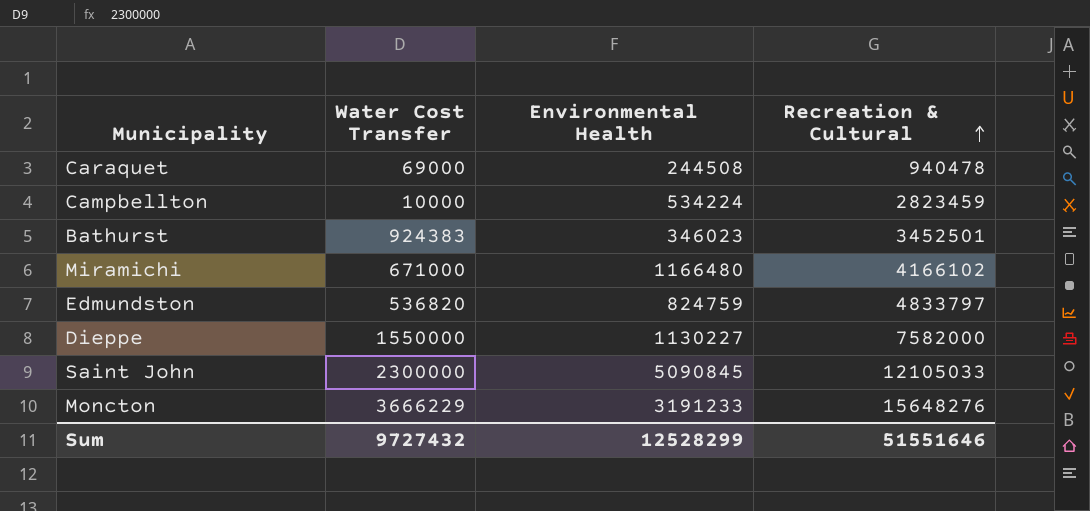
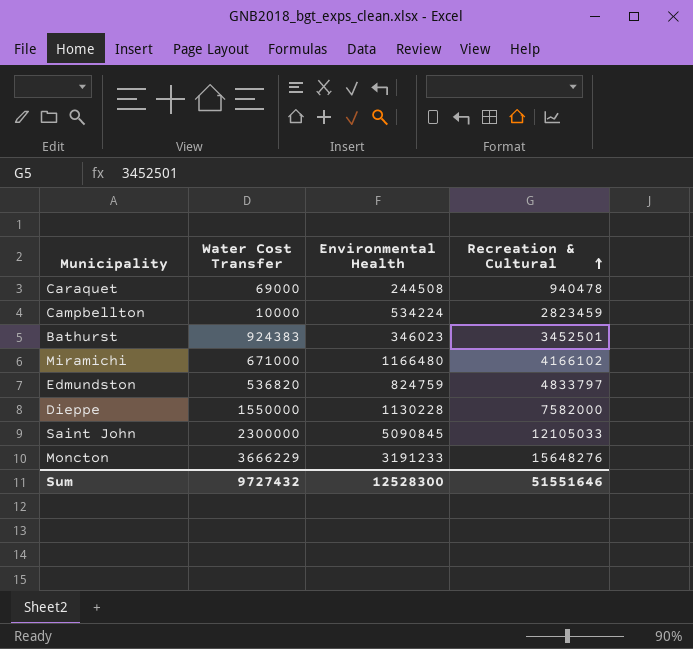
Dieppe | Environmental Health: 1130227 -> 1130228
Sum | Environmental Health: 12528299 -> 12528300

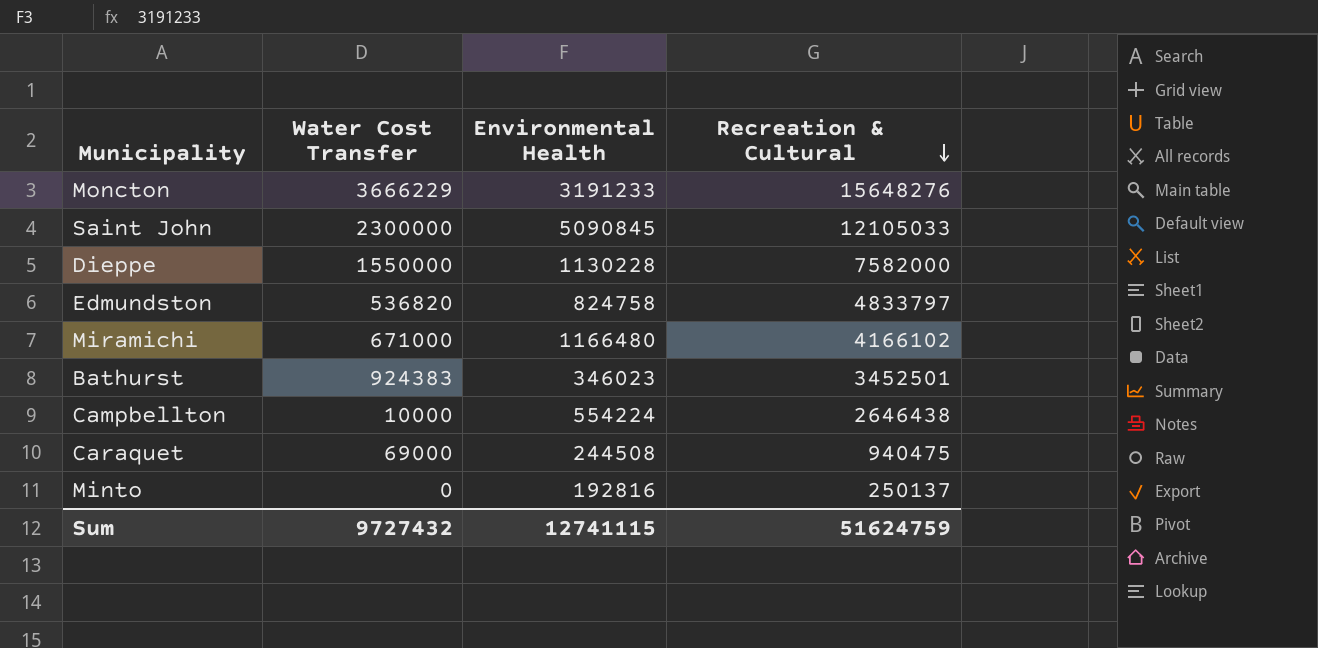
row order: Recreation & Cultural ascending -> Recreation & Cultural descending
Edmundston | Environmental Health: 824759 -> 824758
Campbellton | Environmental Health: 534224 -> 554224
Campbellton | Recreation & Cultural: 2823459 -> 2646438
Caraquet | Recreation & Cultural: 940478 -> 940475
row Minto: none -> 0 | 192816 | 250137
Sum | Environmental Health: 12528300 -> 12741115
Sum | Recreation & Cultural: 51551646 -> 51624759

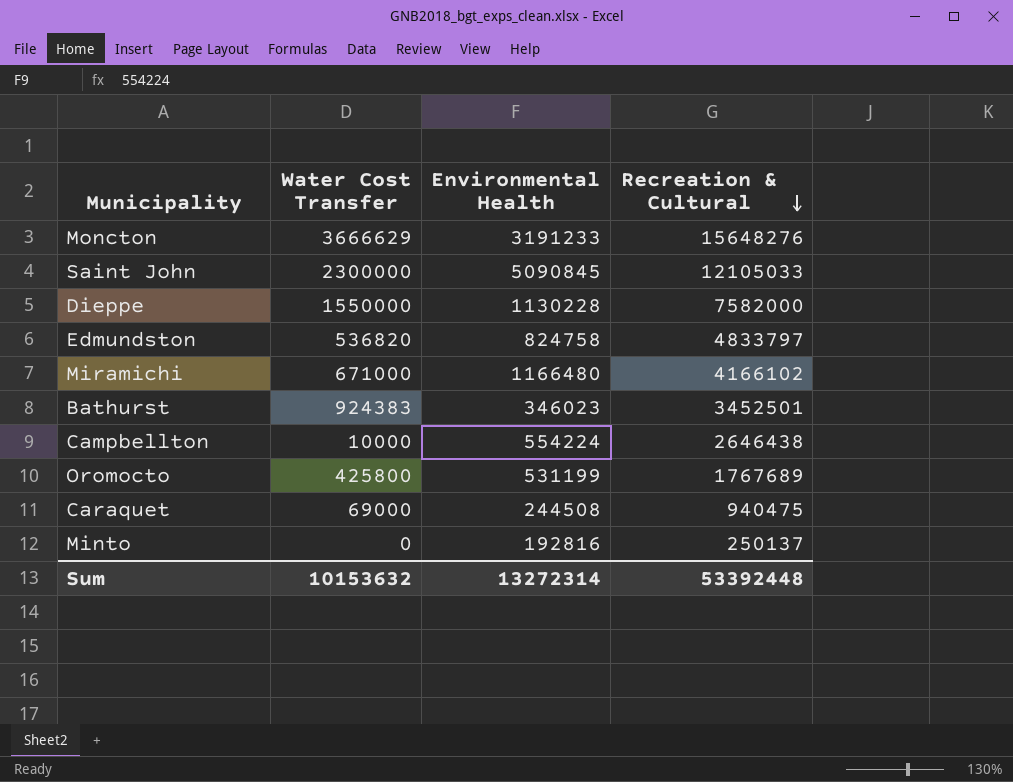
Moncton | Water Cost Transfer: 3666229 -> 3666629
row Oromocto: none -> 425800 | 531199 | 1767689
Sum | Water Cost Transfer: 9727432 -> 10153632
Sum | Environmental Health: 12741115 -> 13272314
Sum | Recreation & Cultural: 51624759 -> 53392448

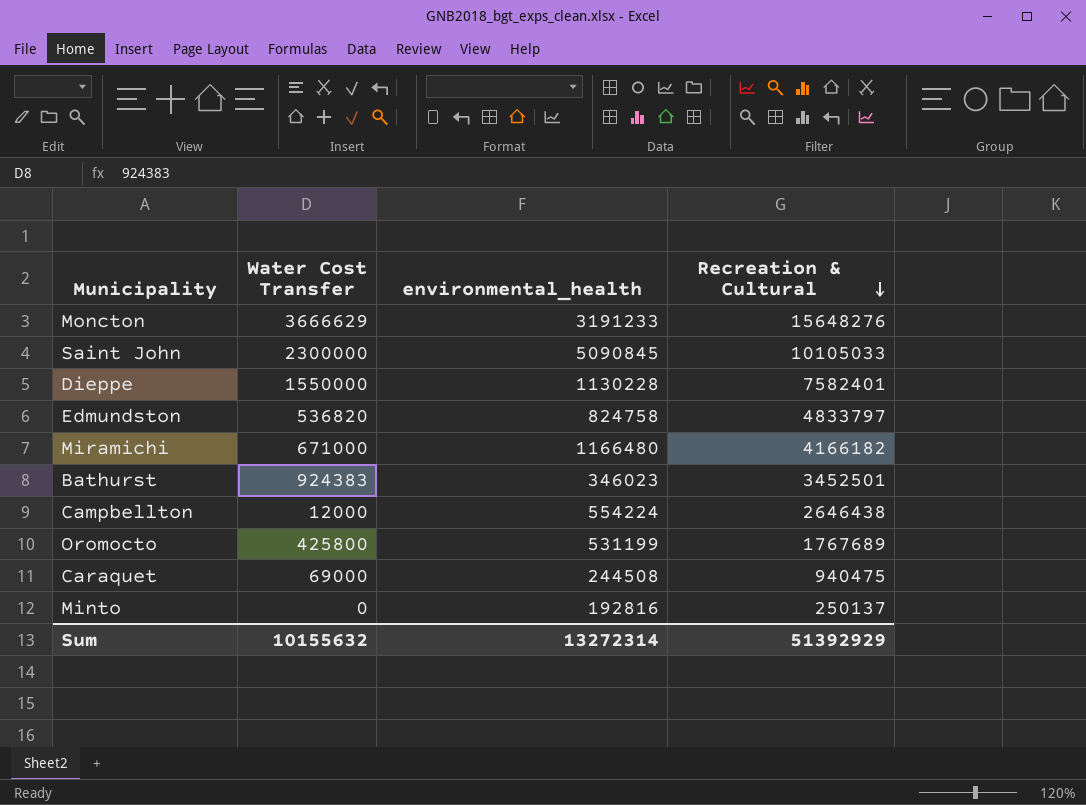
column name: Environmental Health -> environmental_health
Saint John | Recreation & Cultural: 12105033 -> 10105033
Dieppe | Recreation & Cultural: 7582000 -> 7582401
Miramichi | Recreation & Cultural: 4166102 -> 4166182
Campbellton | Water Cost Transfer: 10000 -> 12000
Sum | Water Cost Transfer: 10153632 -> 10155632
Sum | Recreation & Cultural: 53392448 -> 51392929

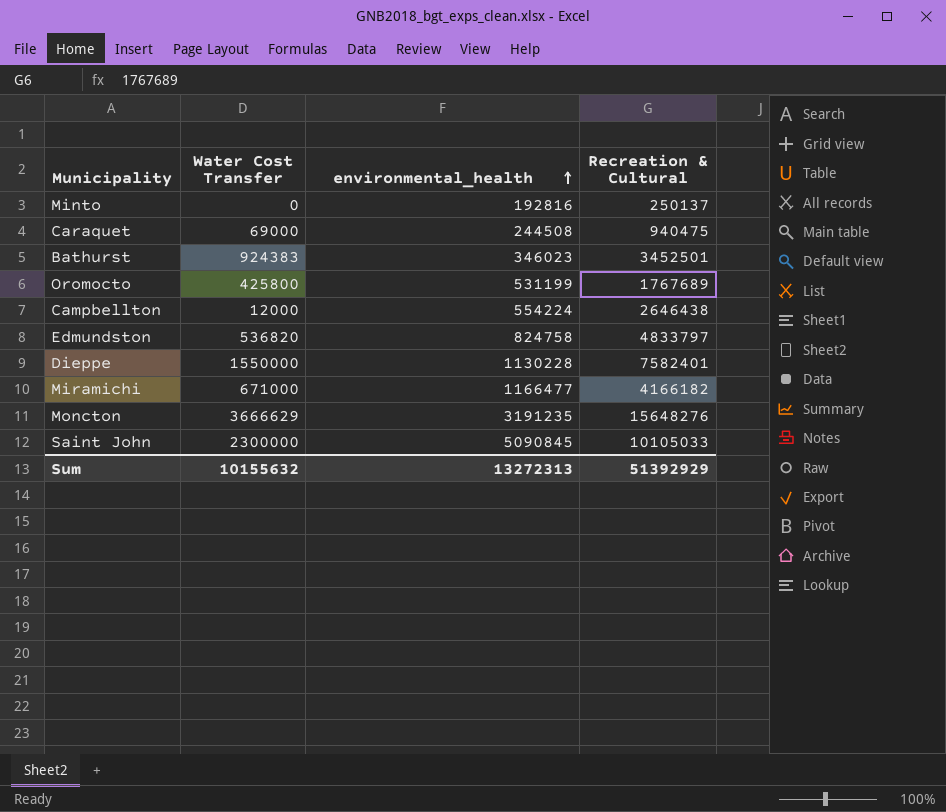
row order: Recreation & Cultural descending -> environmental_health ascending
Miramichi | environmental_health: 1166480 -> 1166477
Moncton | environmental_health: 3191233 -> 3191235
Sum | environmental_health: 13272314 -> 13272313

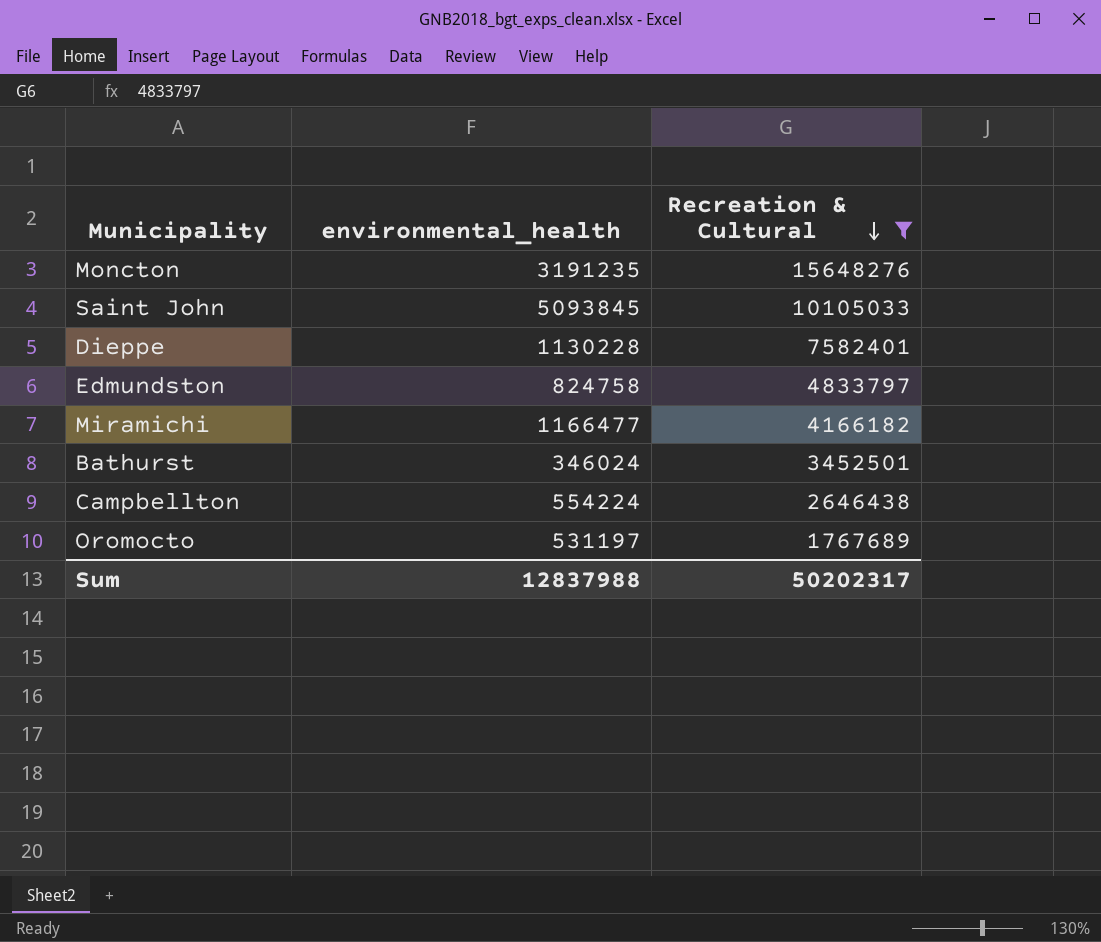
filter: none -> Recreation & Cultural >= 1767689
row order: environmental_health ascending -> Recreation & Cultural descending
column Water Cost Transfer | position: 2 -> none
Saint John | environmental_health: 5090845 -> 5093845
Bathurst | environmental_health: 346023 -> 346024
Oromocto | environmental_health: 531199 -> 531197
Sum | environmental_health: 13272313 -> 12837988
Sum | Recreation & Cultural: 51392929 -> 50202317

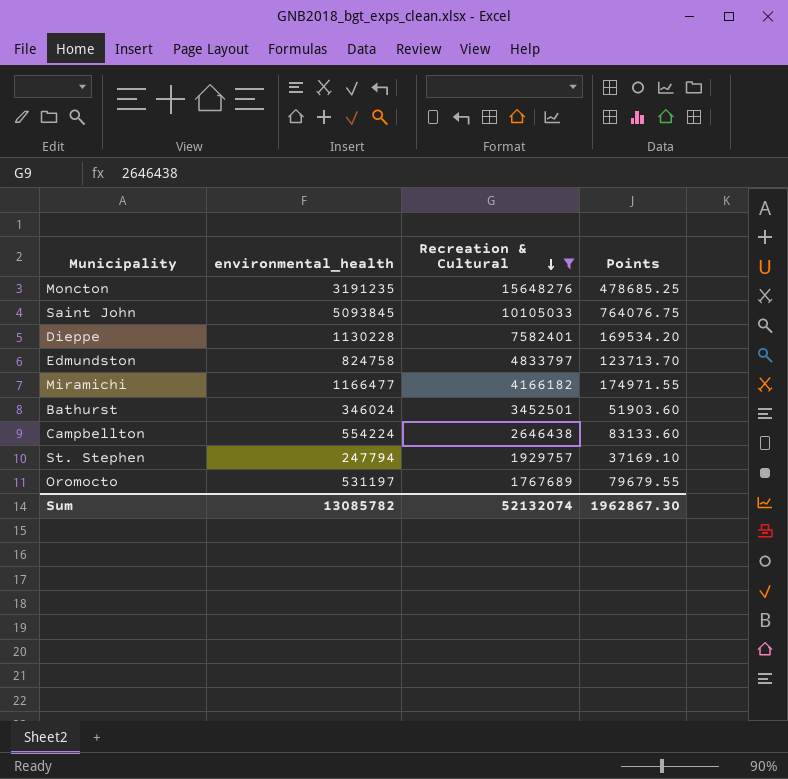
column Points | formula: none -> [environmental_health] * 0.15
row St. Stephen: none -> 247794 | 1929757 | 37169.10
Sum | environmental_health: 12837988 -> 13085782
Sum | Recreation & Cultural: 50202317 -> 52132074

